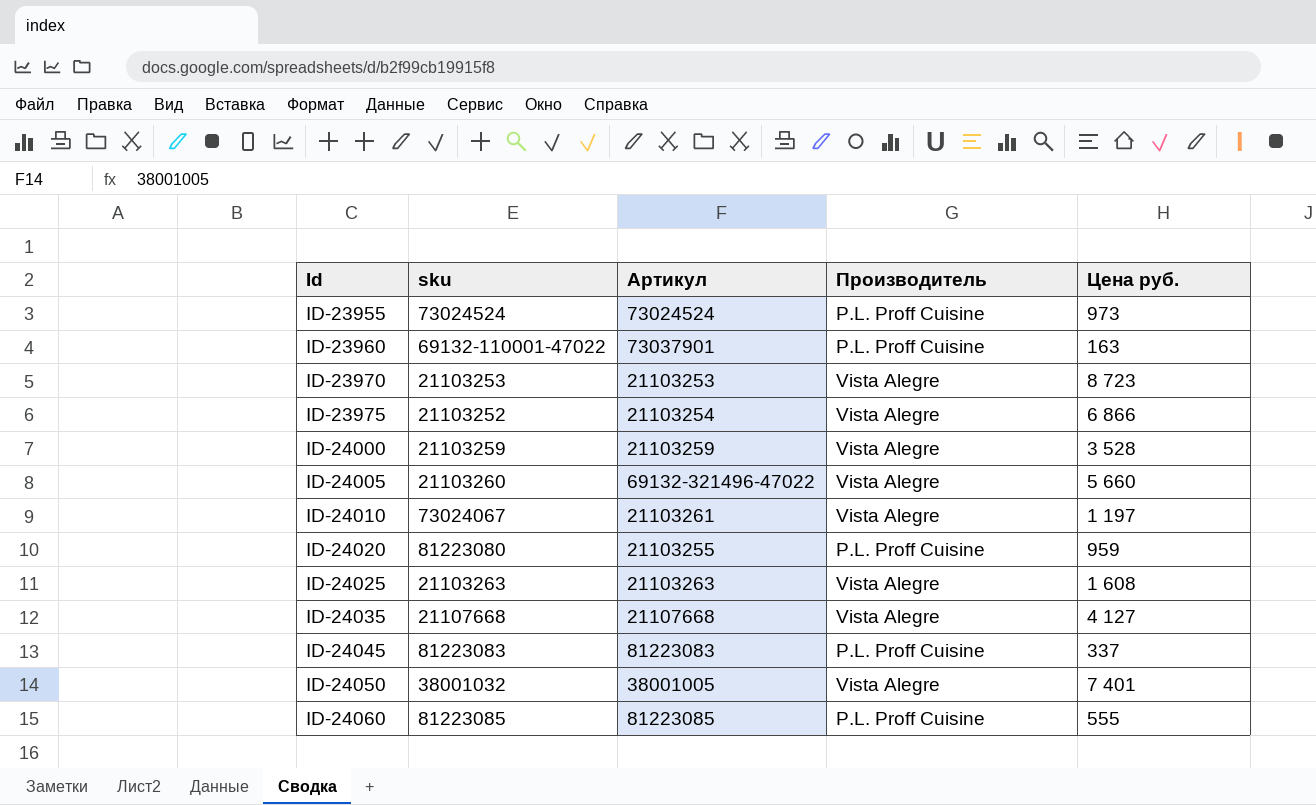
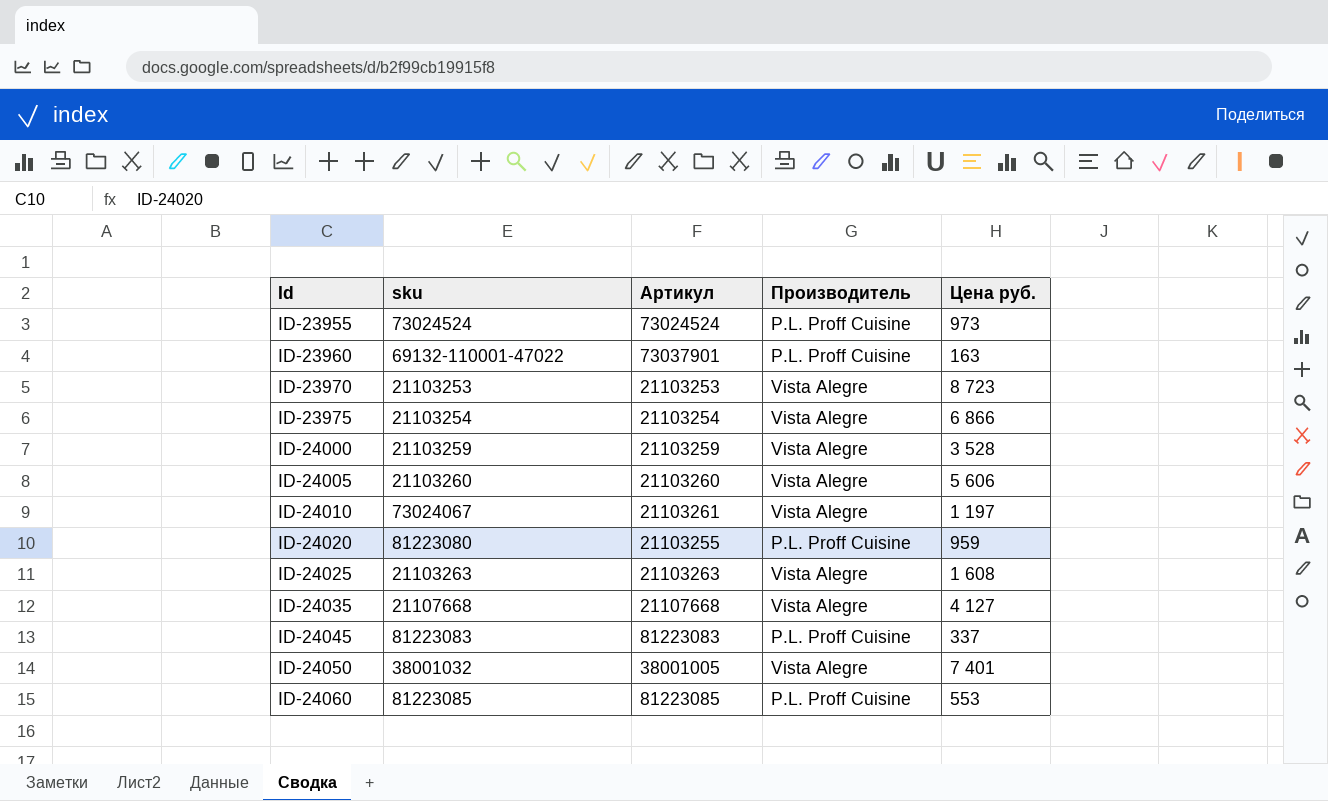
ID-23975 | sku: 21103252 -> 21103254
ID-24005 | Артикул: 69132-321496-47022 -> 21103260
ID-24005 | Цена руб.: 5 660 -> 5 606
ID-24060 | Цена руб.: 555 -> 553

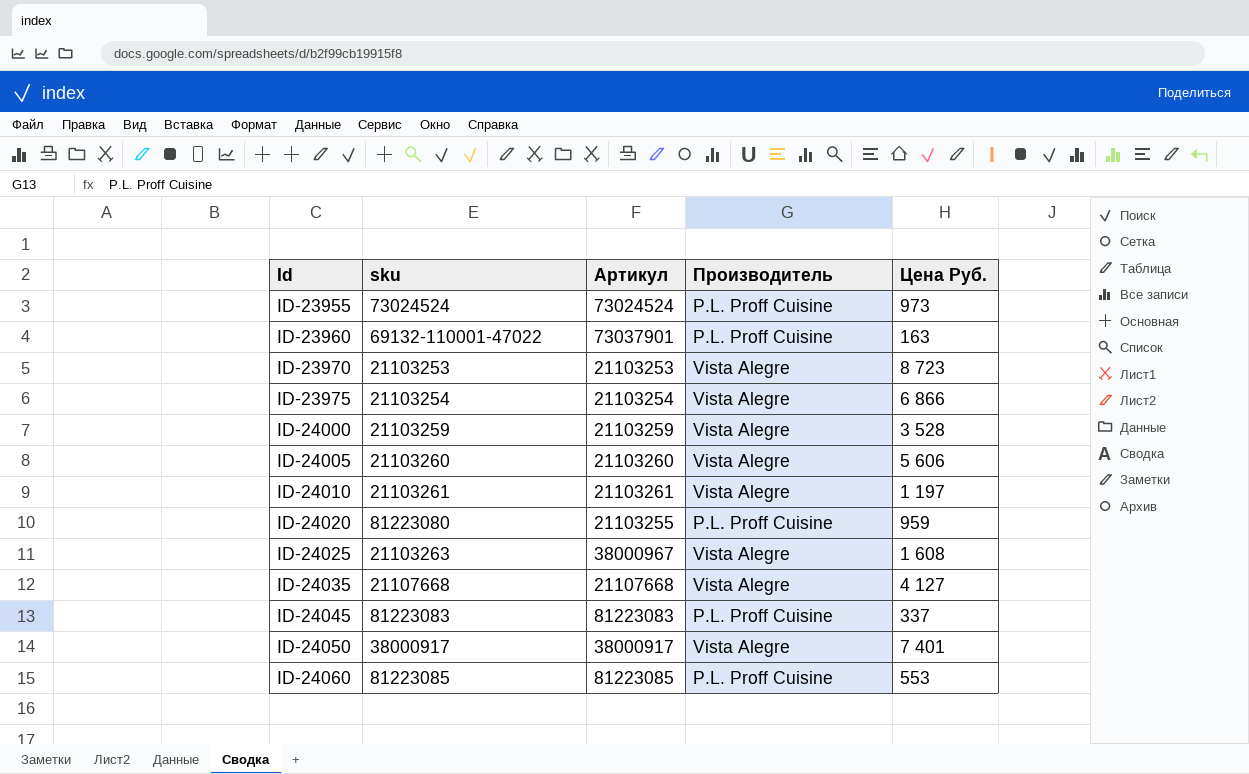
column name: Цена руб. -> Цена Руб.
ID-24010 | sku: 73024067 -> 21103261
ID-24025 | Артикул: 21103263 -> 38000967
ID-24050 | sku: 38001032 -> 38000917
ID-24050 | Артикул: 38001005 -> 38000917

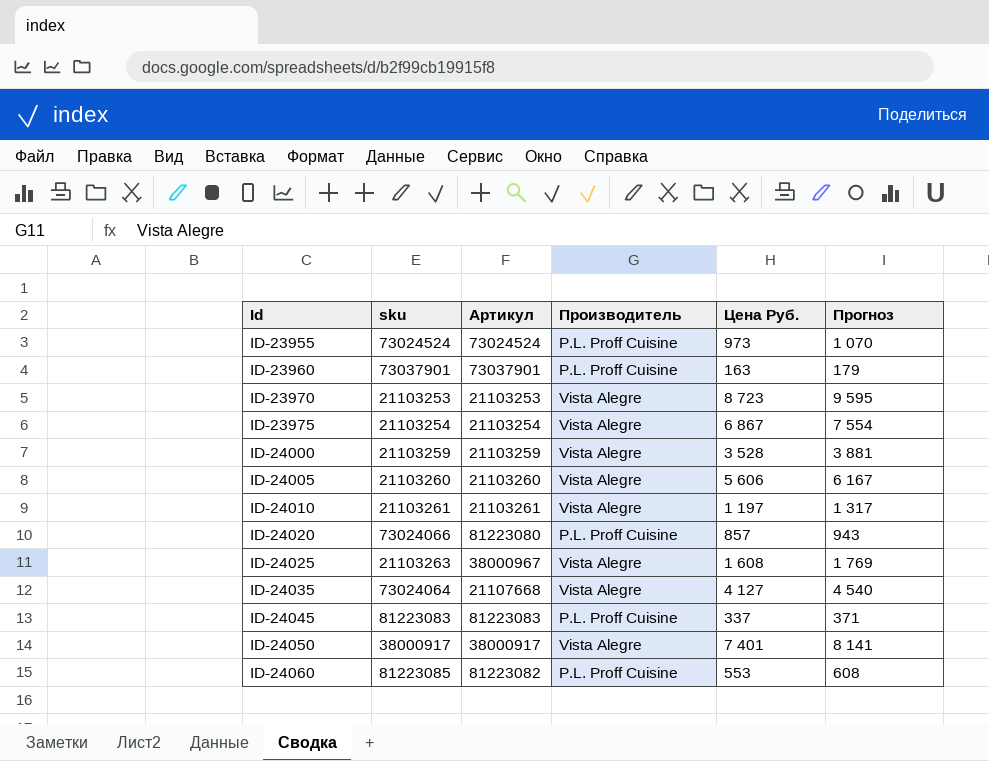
column Прогноз | formula: none -> [Цена Руб.] * 1,1
ID-23960 | sku: 69132-110001-47022 -> 73037901
ID-23975 | Цена Руб.: 6 866 -> 6 867
ID-24020 | sku: 81223080 -> 73024066
ID-24020 | Артикул: 21103255 -> 81223080
ID-24020 | Цена Руб.: 959 -> 857
ID-24035 | sku: 21107668 -> 73024064
ID-24060 | Артикул: 81223085 -> 81223082

